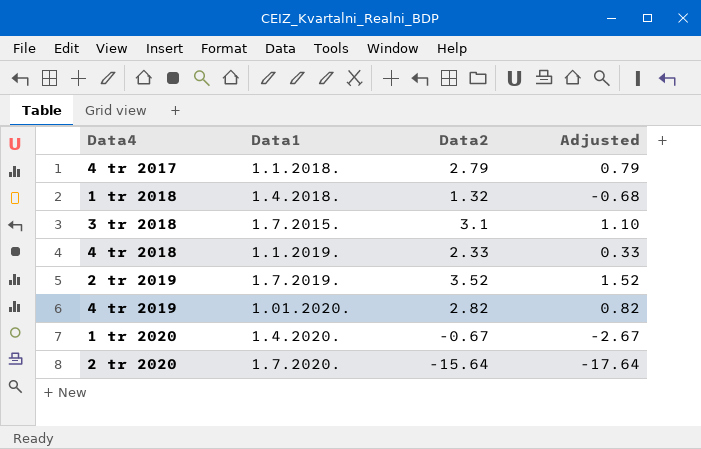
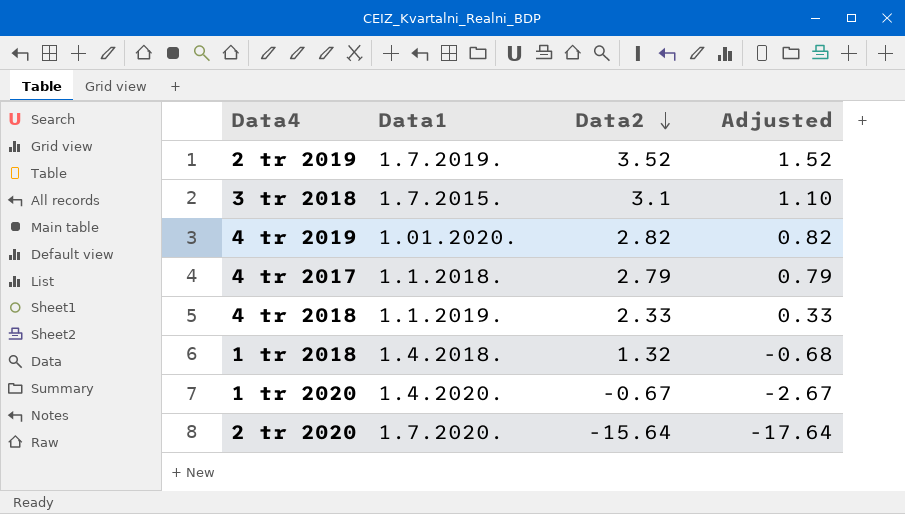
row order: none -> Data2 descending

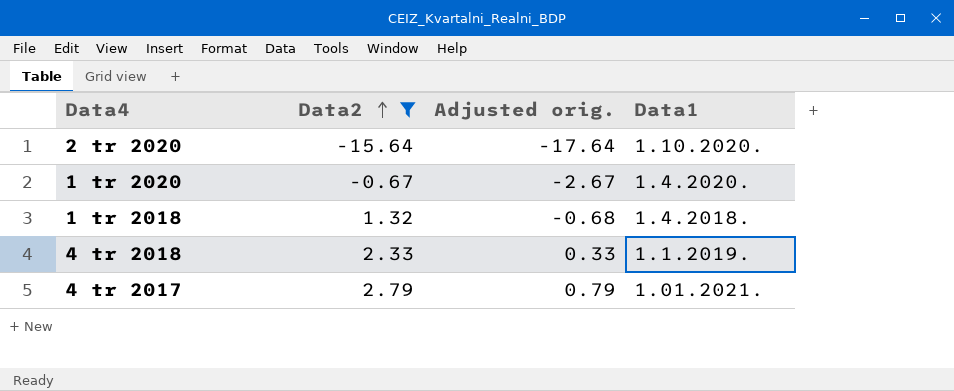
filter: none -> Data2 <= 2.79
row order: Data2 descending -> Data2 ascending
column name: Adjusted -> Adjusted orig.
column Data1 | position: 2 -> 4
2 tr 2020 | Data1: 1.7.2020. -> 1.10.2020.
4 tr 2017 | Data1: 1.1.2018. -> 1.01.2021.

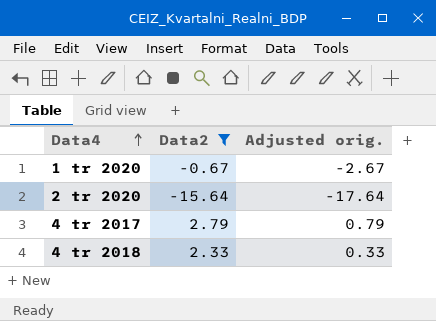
row order: Data2 ascending -> Data4 ascending
column Data1 | position: 4 -> none
row 1 tr 2018: 1.32 | -0.68 | 1.4.2018. -> none

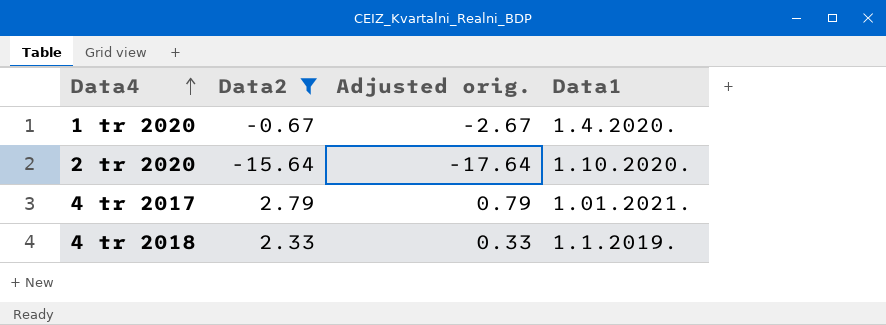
column Data1 | position: none -> 4

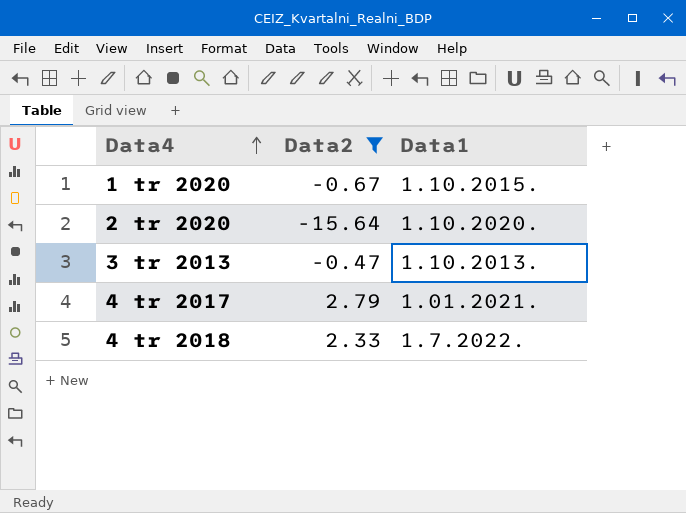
column Adjusted orig. | formula: [Data2] - 2 -> none
1 tr 2020 | Data1: 1.4.2020. -> 1.10.2015.
row 3 tr 2013: none -> -0.47 | 1.10.2013.
4 tr 2018 | Data1: 1.1.2019. -> 1.7.2022.

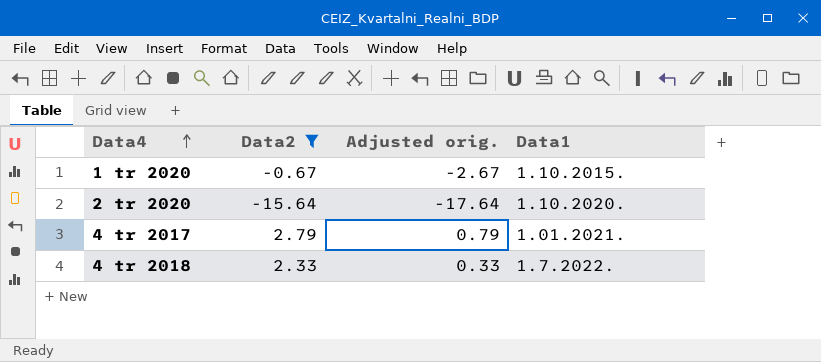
column Adjusted orig. | formula: none -> [Data2] - 2
row 3 tr 2013: -0.47 | 1.10.2013. -> none

